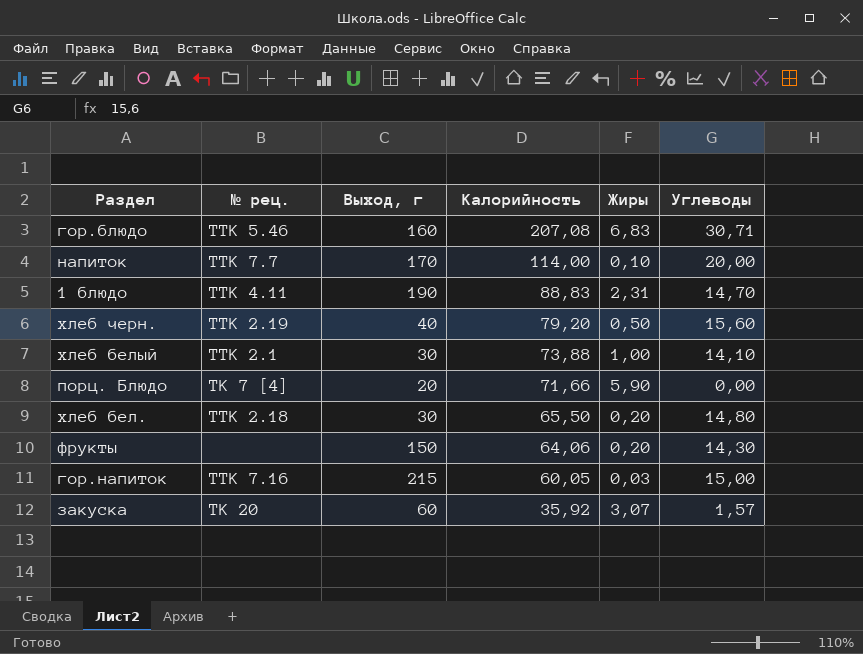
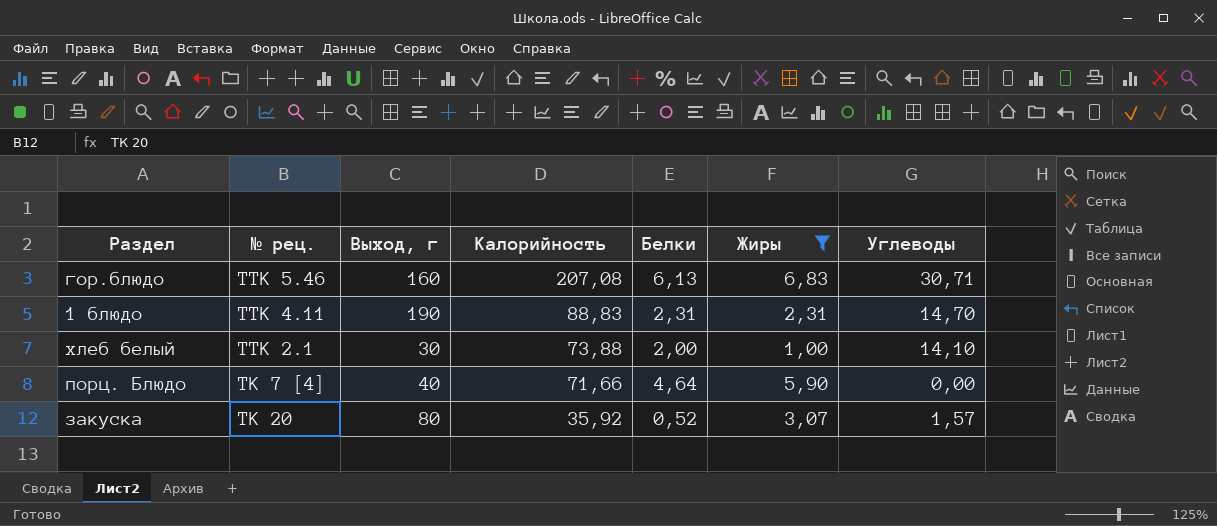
filter: none -> Жиры >= 1,00
column Белки | position: none -> 5
порц. Блюдо | Выход, г: 20 -> 40
закуска | Выход, г: 60 -> 80

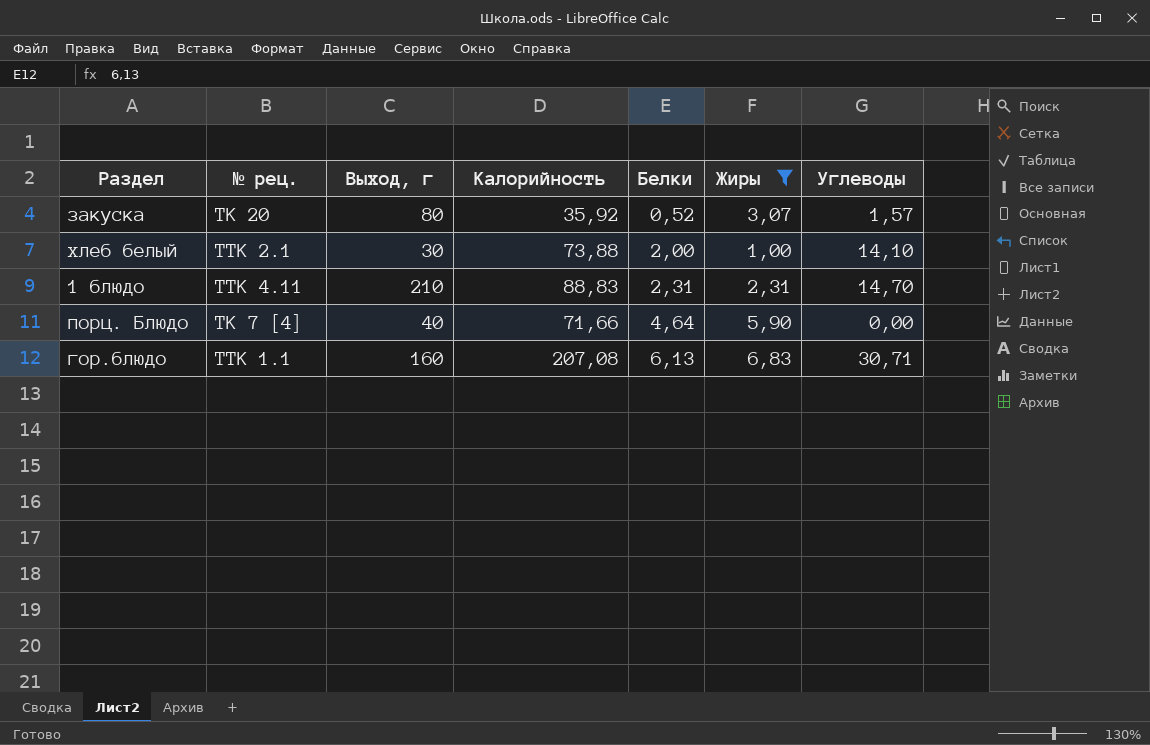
row order: Калорийность descending -> Белки ascending
1 блюдо | Выход, г: 190 -> 210
гор.блюдо | № рец.: ТТК 5.46 -> ТТК 1.1

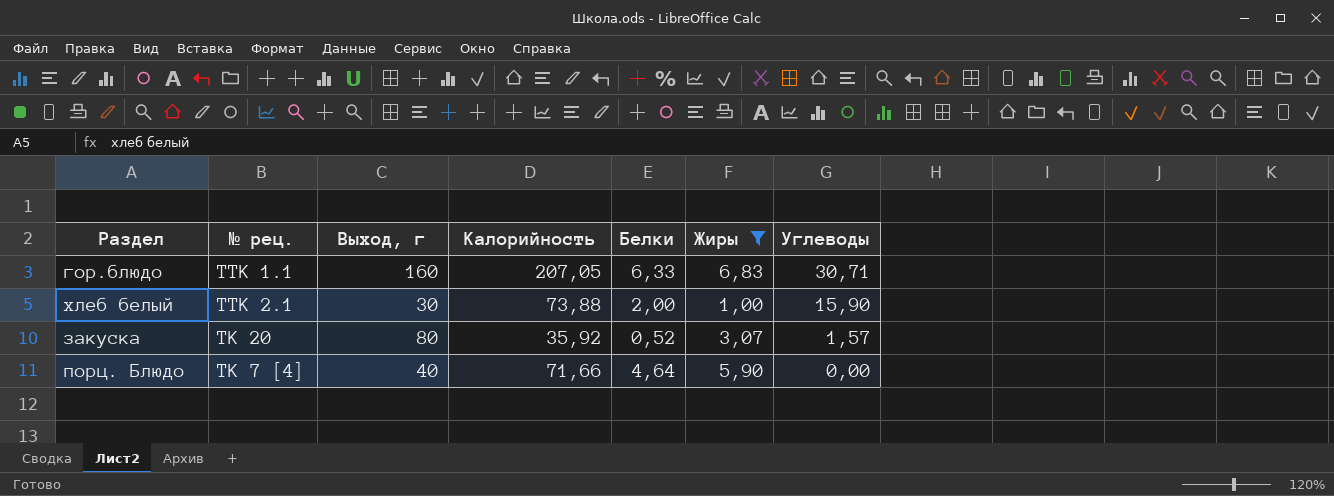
row order: Белки ascending -> Углеводы descending
row 1 блюдо: ТТК 4.11 | 210 | 88,83 | 2,31 | 2,31 | 14,70 -> none
гор.блюдо | Калорийность: 207,08 -> 207,05
гор.блюдо | Белки: 6,13 -> 6,33
хлеб белый | Углеводы: 14,10 -> 15,90

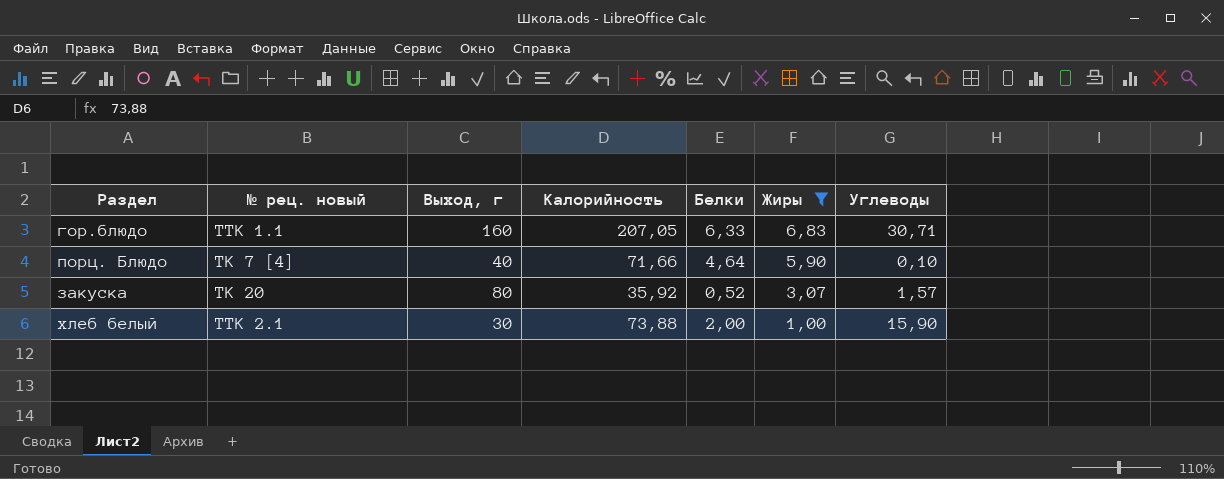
row order: Углеводы descending -> Жиры descending
column name: № рец. -> № рец. новый
порц. Блюдо | Углеводы: 0,00 -> 0,10

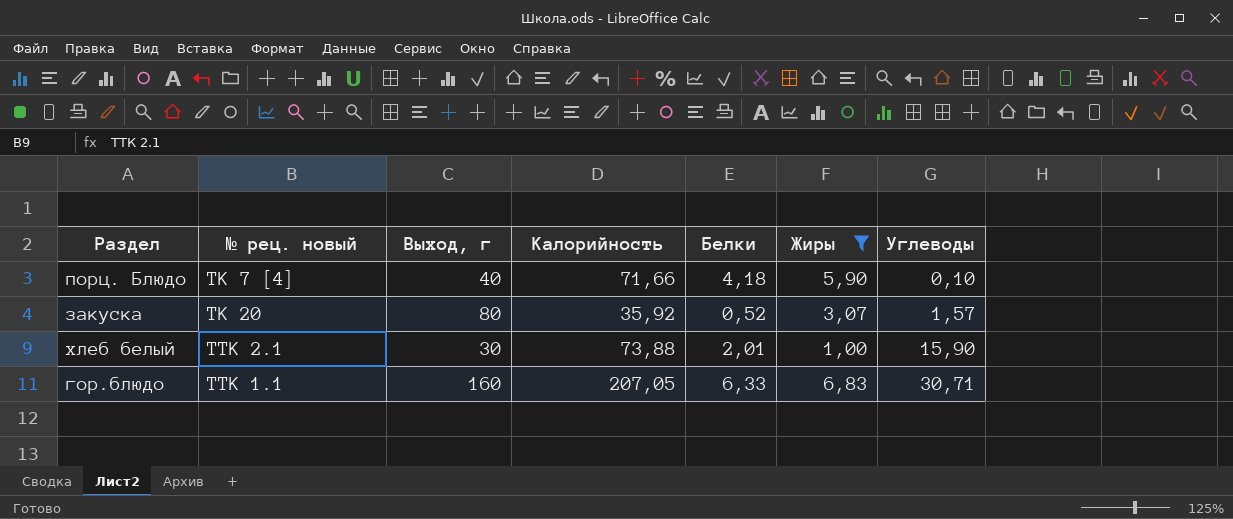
row order: Жиры descending -> Углеводы ascending
порц. Блюдо | Белки: 4,64 -> 4,18
хлеб белый | Белки: 2,00 -> 2,01

